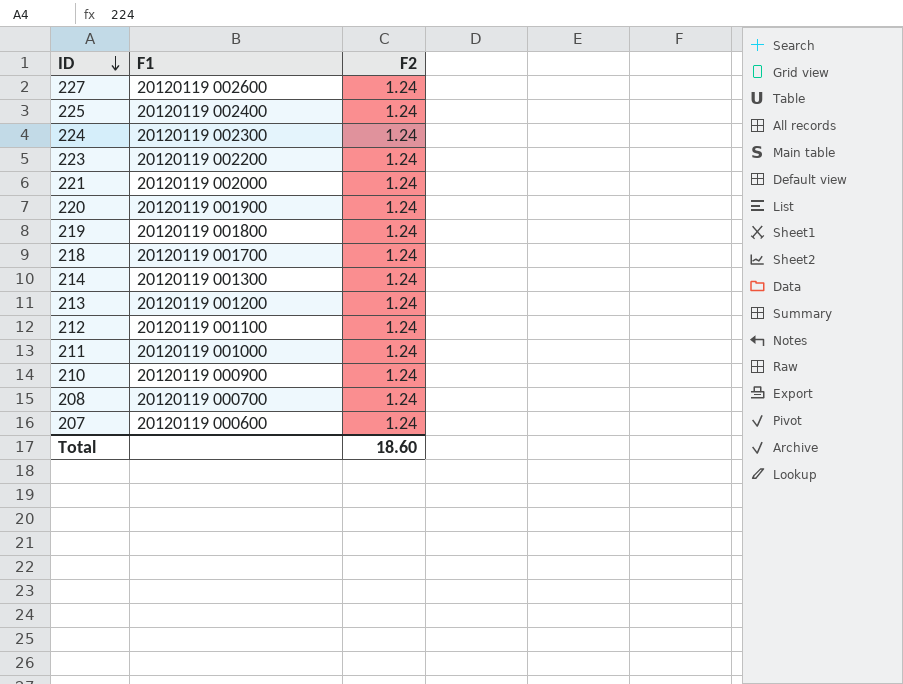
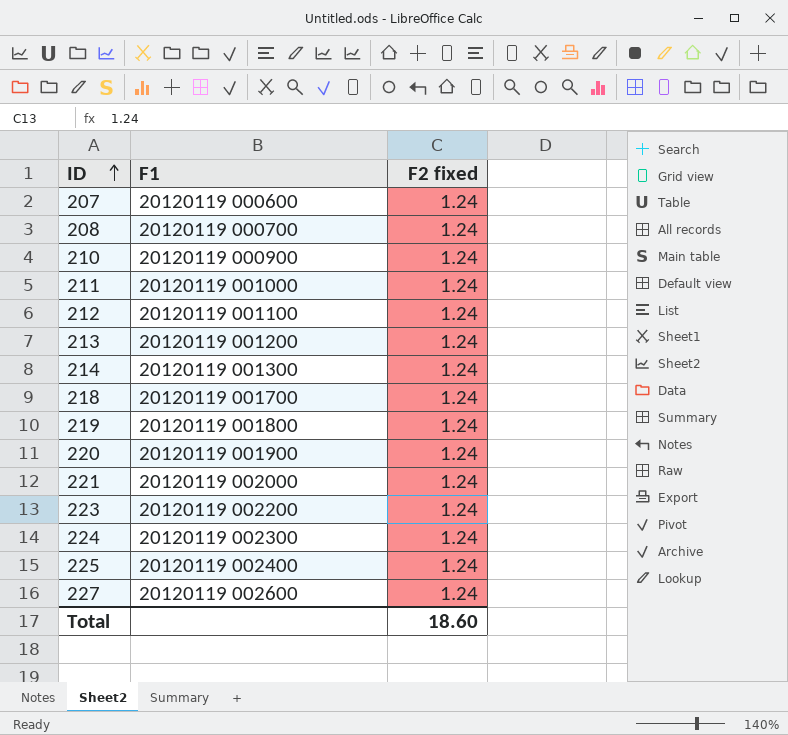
row order: ID descending -> ID ascending
column name: F2 -> F2 fixed

